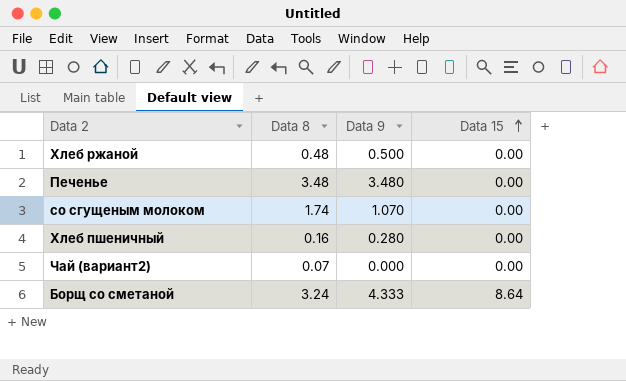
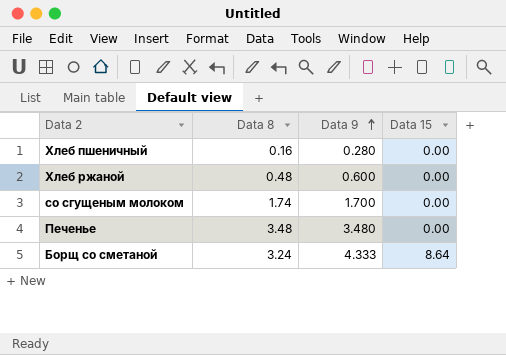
row order: Data 15 ascending -> Data 9 ascending
row Чай (вариант2): 0.07 | 0.000 | 0.00 -> none
Хлеб ржаной | Data 9: 0.500 -> 0.600
со сгущеным молоком | Data 9: 1.070 -> 1.700

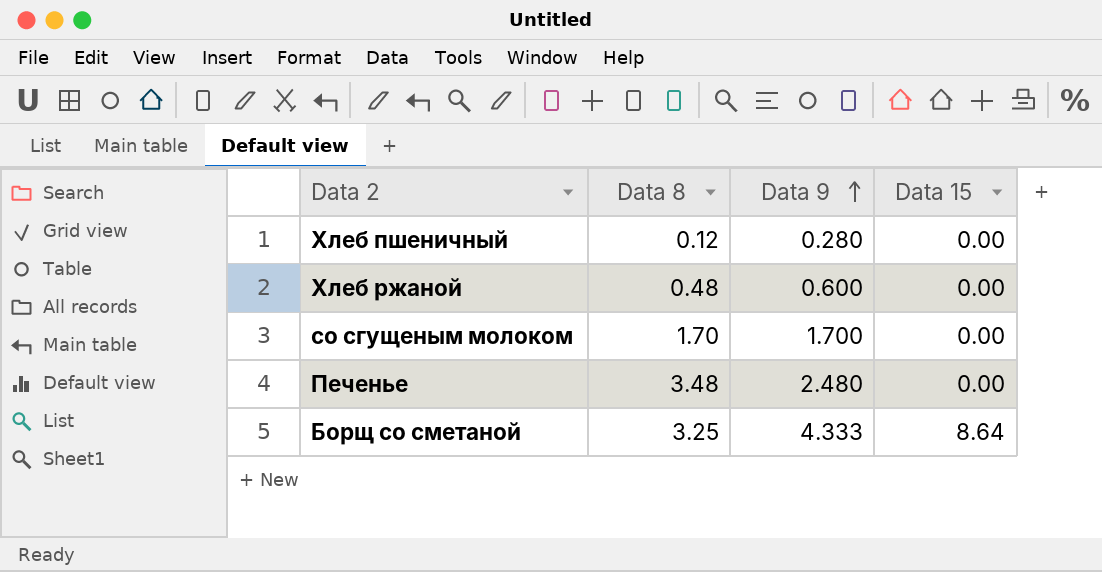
Хлеб пшеничный | Data 8: 0.16 -> 0.12
со сгущеным молоком | Data 8: 1.74 -> 1.70
Печенье | Data 9: 3.480 -> 2.480
Борщ со сметаной | Data 8: 3.24 -> 3.25

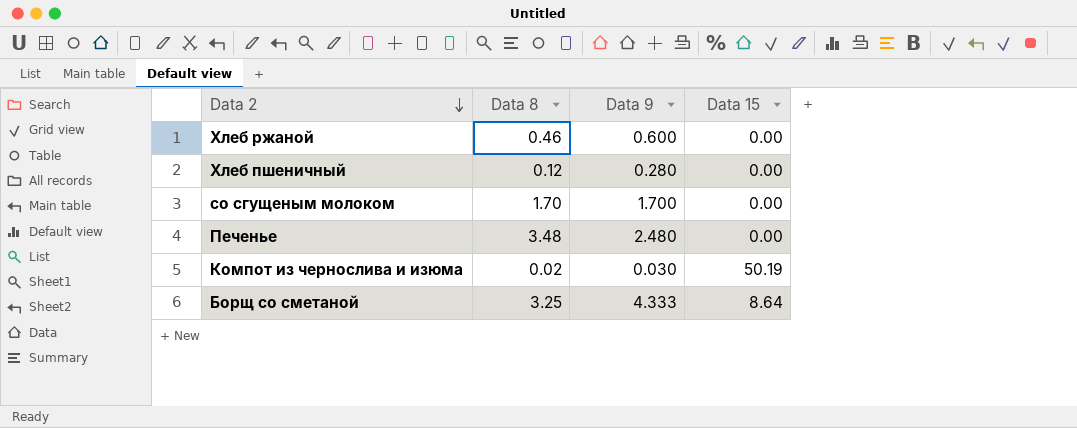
row order: Data 9 ascending -> Data 2 descending
Хлеб ржаной | Data 8: 0.48 -> 0.46
row Компот из чернослива и изюма: none -> 0.02 | 0.030 | 50.19

